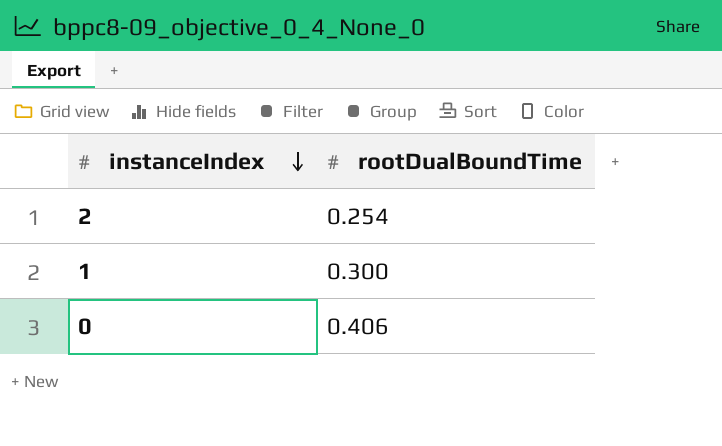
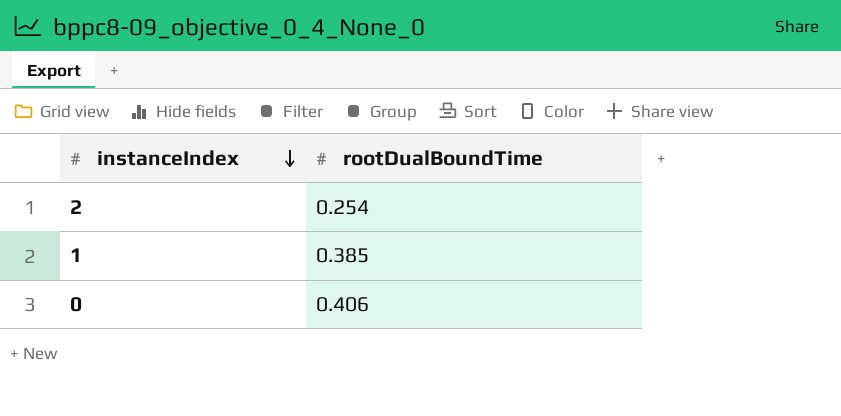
1 | rootDualBoundTime: 0.300 -> 0.385

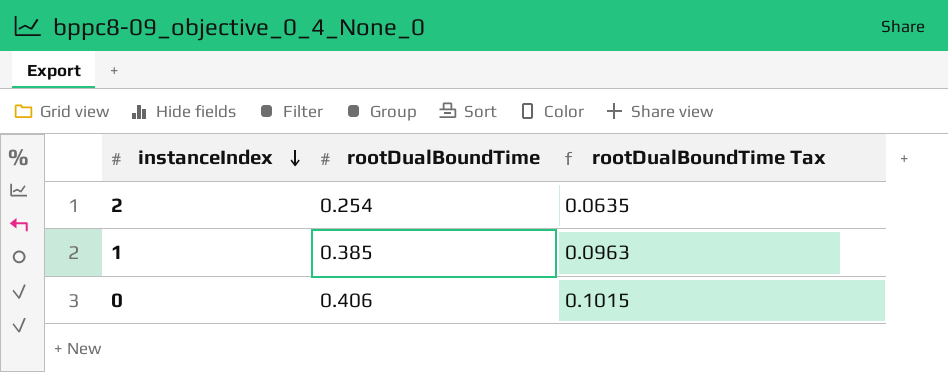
column rootDualBoundTime Tax | formula: none -> [rootDualBoundTime] * 0.25

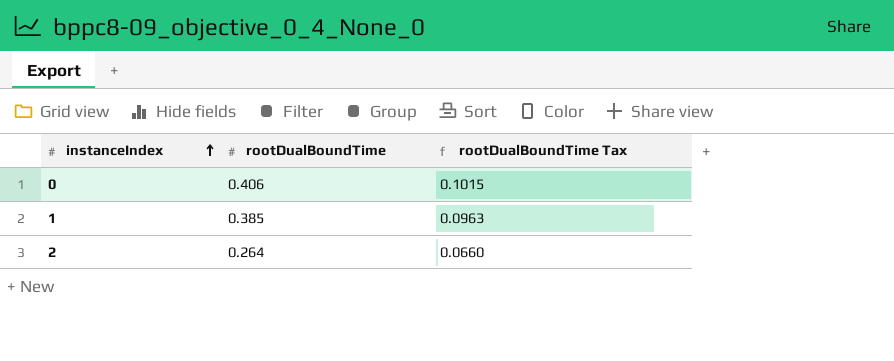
row order: instanceIndex descending -> instanceIndex ascending
2 | rootDualBoundTime: 0.254 -> 0.264
2 | rootDualBoundTime Tax: 0.0635 -> 0.0660

